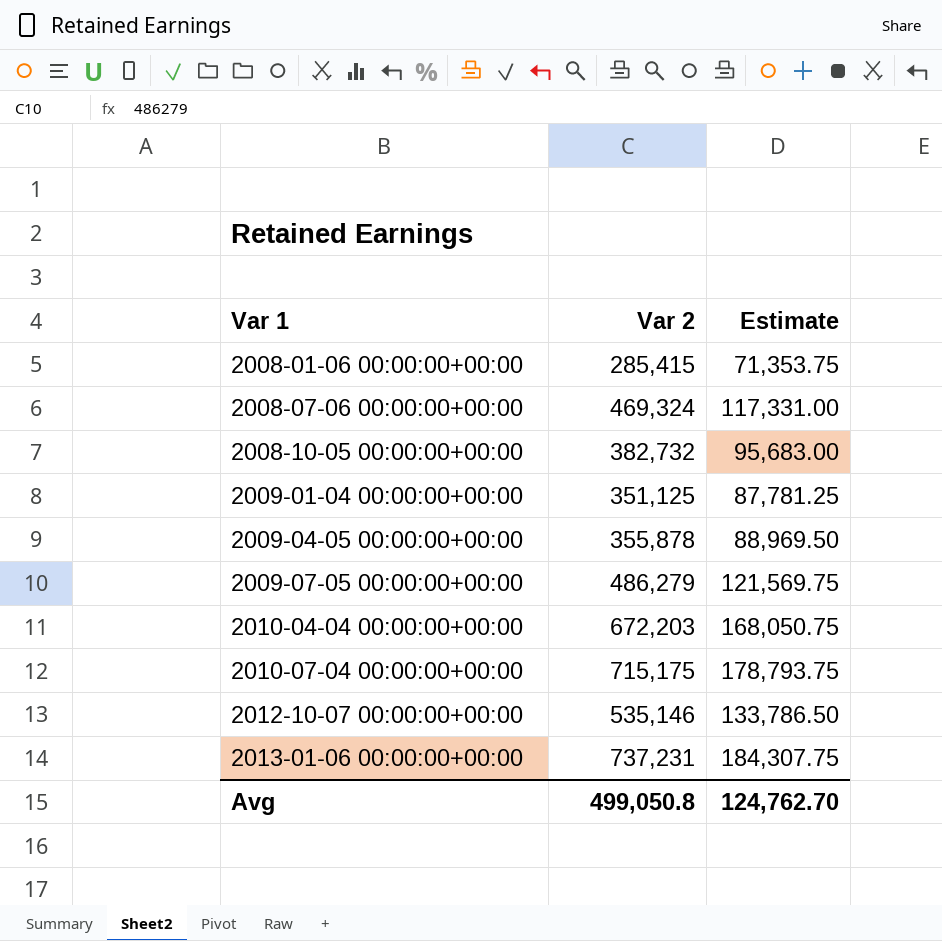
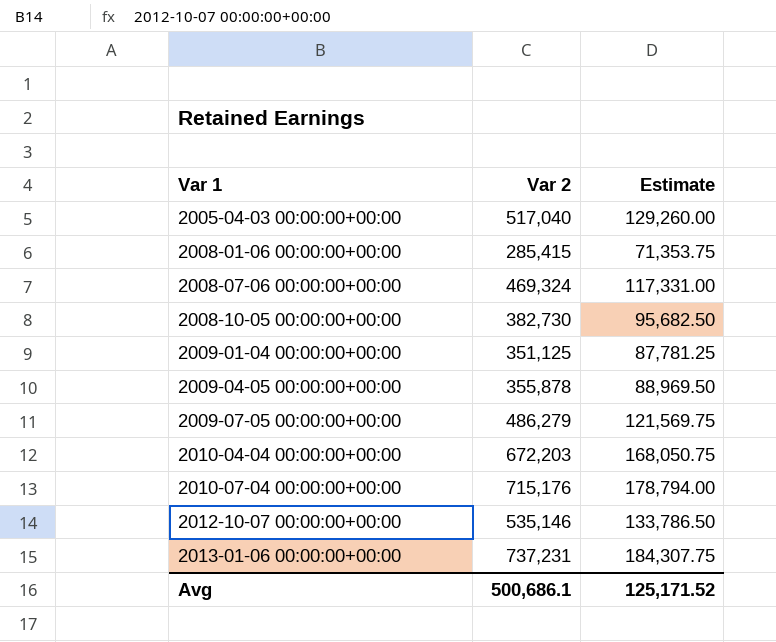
row 2005-04-03 00:00:00+00:00: none -> 517,040 | 129,260.00
2008-10-05 00:00:00+00:00 | Var 2: 382,732 -> 382,730
2008-10-05 00:00:00+00:00 | Estimate: 95,683.00 -> 95,682.50
2010-07-04 00:00:00+00:00 | Var 2: 715,175 -> 715,176
2010-07-04 00:00:00+00:00 | Estimate: 178,793.75 -> 178,794.00
Avg | Var 2: 499,050.8 -> 500,686.1
Avg | Estimate: 124,762.70 -> 125,171.52

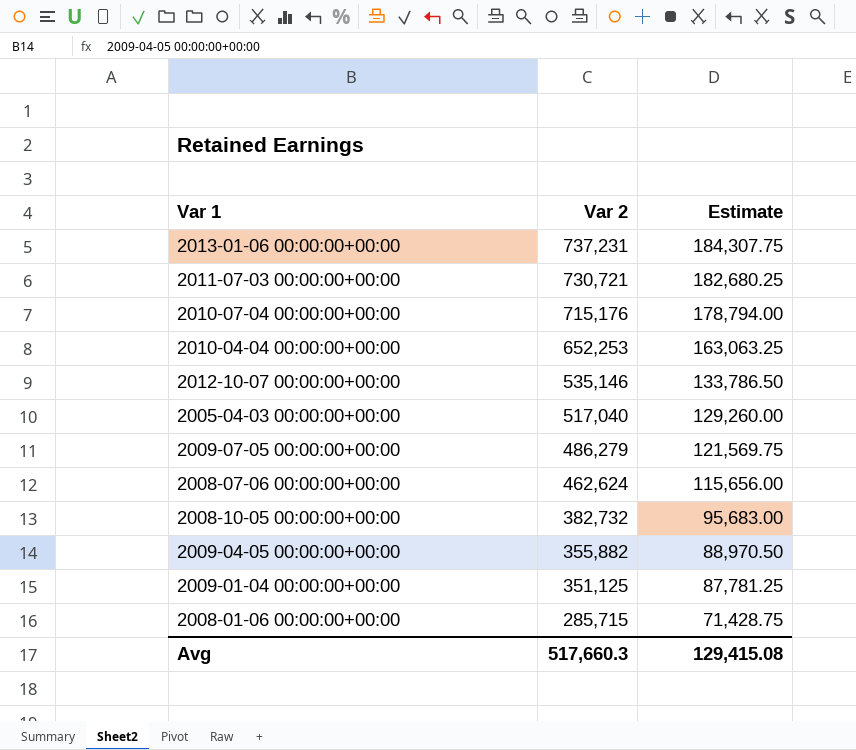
row order: Var 1 ascending -> Var 2 descending
row 2011-07-03 00:00:00+00:00: none -> 730,721 | 182,680.25
2010-04-04 00:00:00+00:00 | Var 2: 672,203 -> 652,253
2010-04-04 00:00:00+00:00 | Estimate: 168,050.75 -> 163,063.25
2008-07-06 00:00:00+00:00 | Var 2: 469,324 -> 462,624
2008-07-06 00:00:00+00:00 | Estimate: 117,331.00 -> 115,656.00
2008-10-05 00:00:00+00:00 | Var 2: 382,730 -> 382,732
2008-10-05 00:00:00+00:00 | Estimate: 95,682.50 -> 95,683.00
2009-04-05 00:00:00+00:00 | Var 2: 355,878 -> 355,882
2009-04-05 00:00:00+00:00 | Estimate: 88,969.50 -> 88,970.50
2008-01-06 00:00:00+00:00 | Var 2: 285,415 -> 285,715
2008-01-06 00:00:00+00:00 | Estimate: 71,353.75 -> 71,428.75
Avg | Var 2: 500,686.1 -> 517,660.3
Avg | Estimate: 125,171.52 -> 129,415.08

